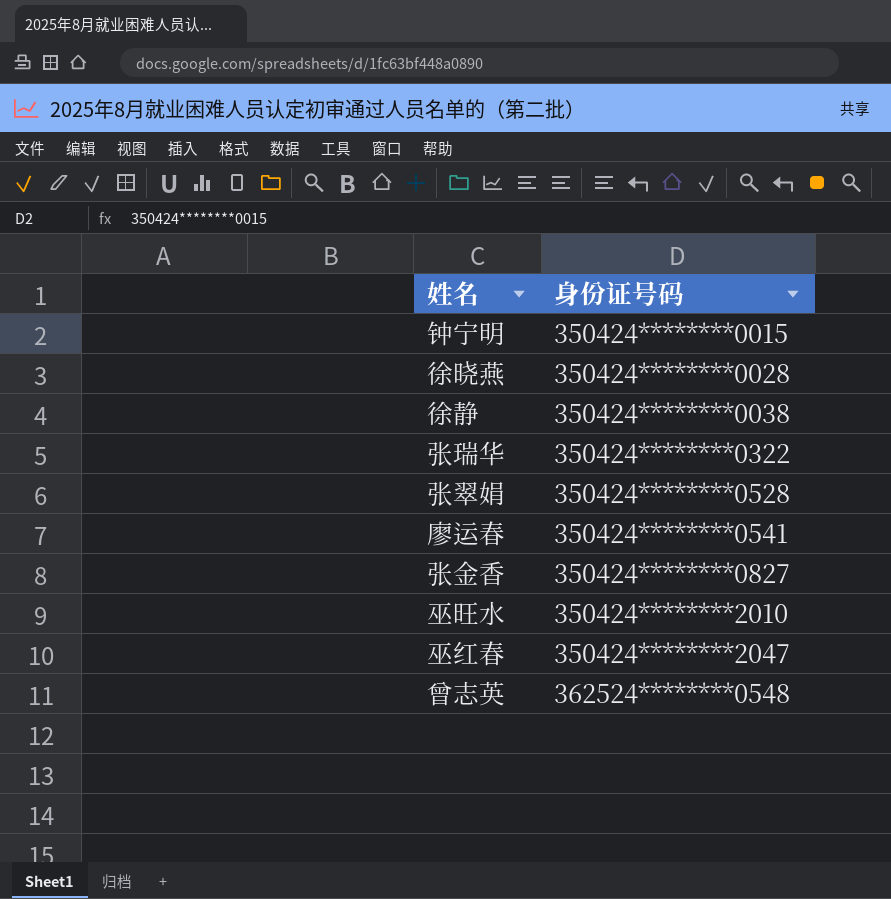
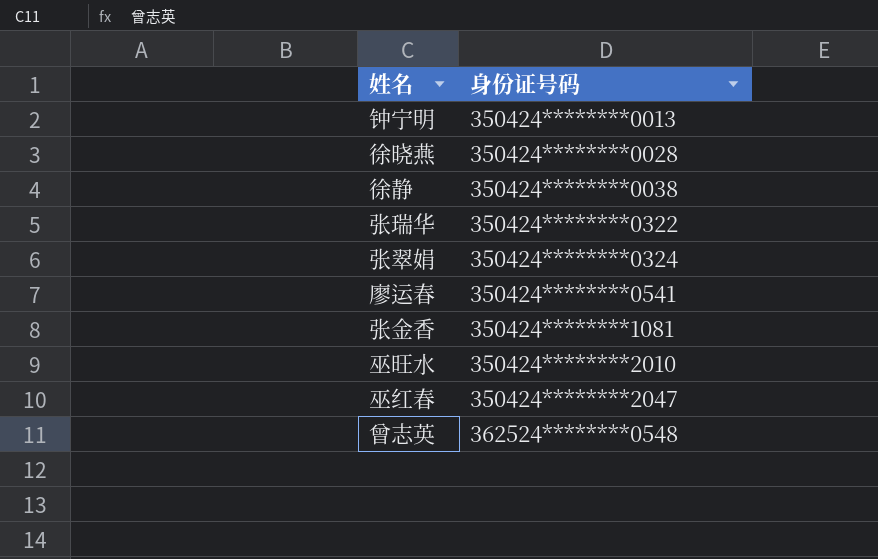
钟宁明 | 身份证号码: 350424********0015 -> 350424********0013
张翠娟 | 身份证号码: 350424********0528 -> 350424********0324
张金香 | 身份证号码: 350424********0827 -> 350424********1081

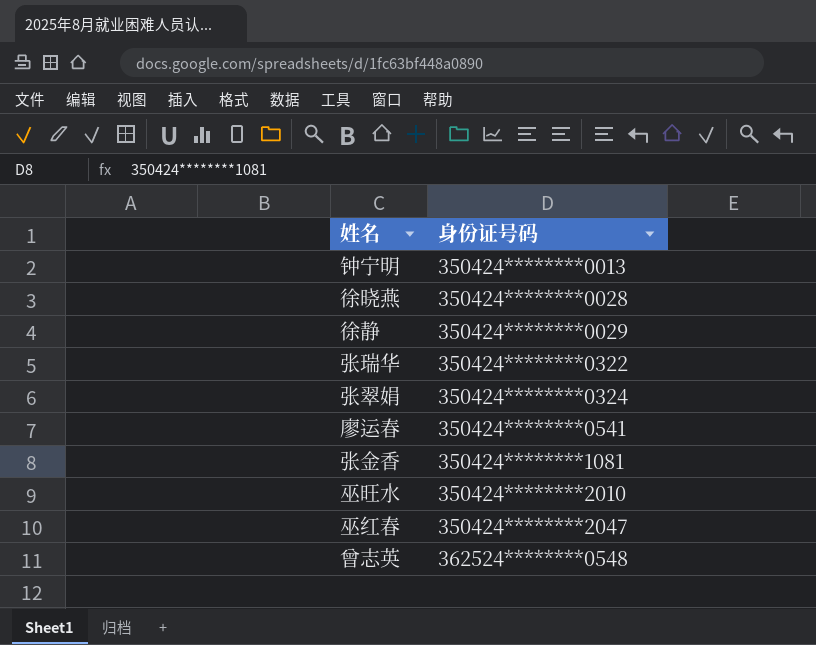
徐静 | 身份证号码: 350424********0038 -> 350424********0029

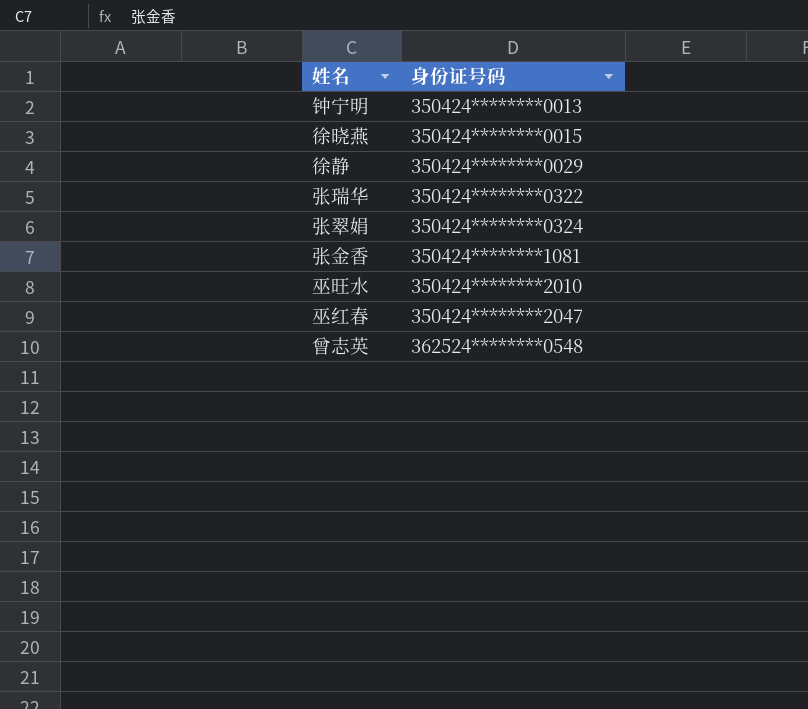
row 廖运春: 350424********0541 -> none
徐晓燕 | 身份证号码: 350424********0028 -> 350424********0015

